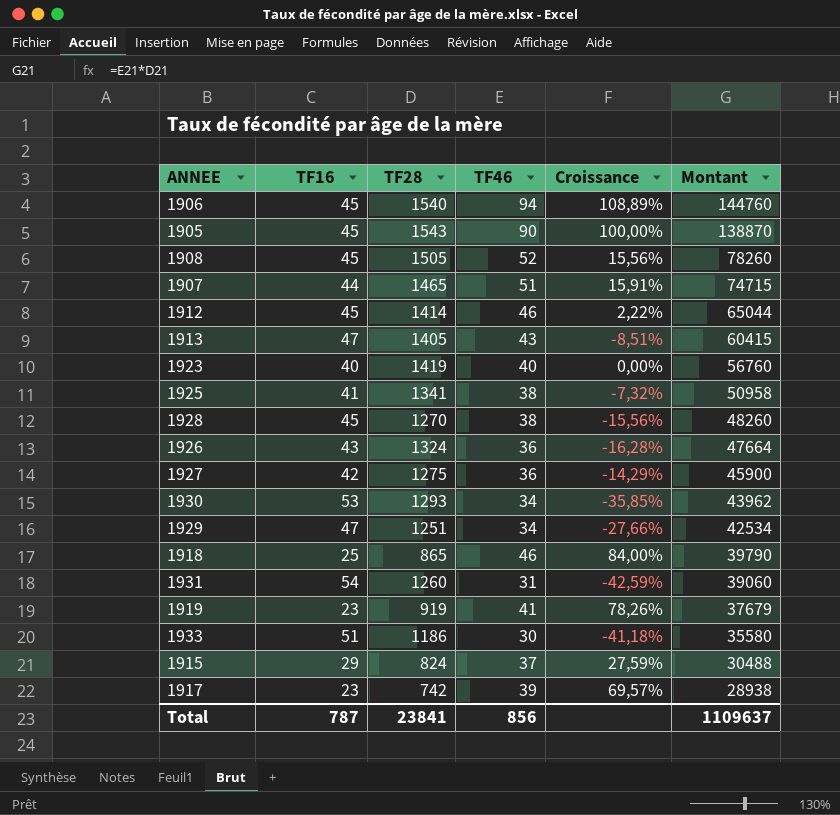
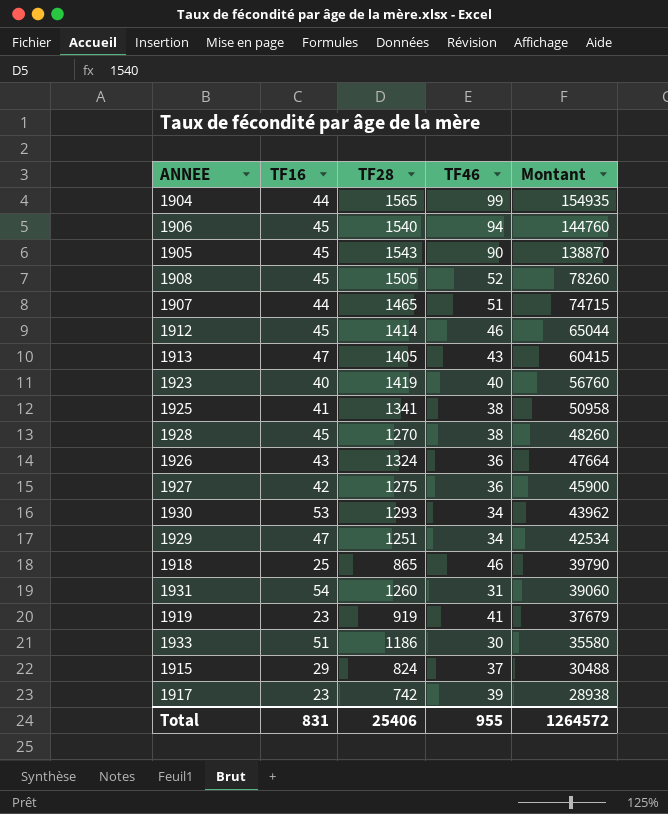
column Croissance | formula: ([TF46] - [TF16]) / [TF16] -> none
row 1904: none -> 44 | 1565 | 99 | 154935
Total | TF16: 787 -> 831
Total | TF28: 23841 -> 25406
Total | TF46: 856 -> 955
Total | Montant: 1109637 -> 1264572

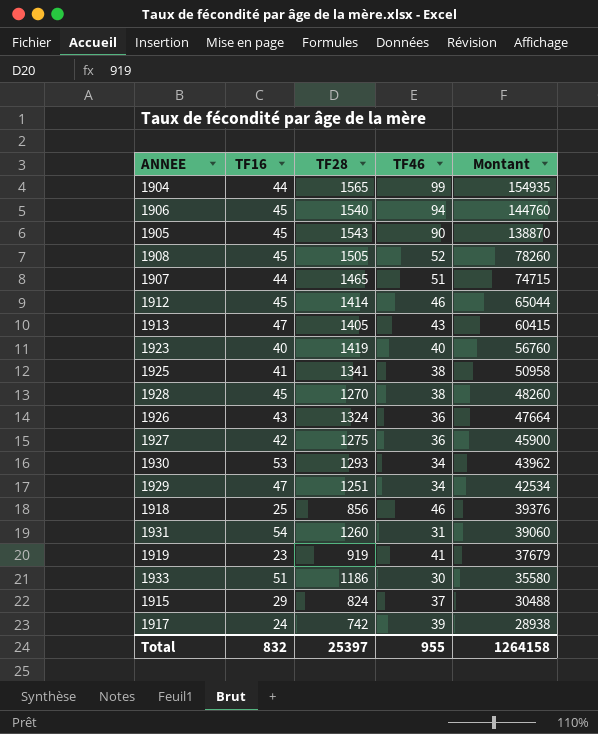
1918 | TF28: 865 -> 856
1918 | Montant: 39790 -> 39376
1917 | TF16: 23 -> 24
Total | TF16: 831 -> 832
Total | TF28: 25406 -> 25397
Total | Montant: 1264572 -> 1264158

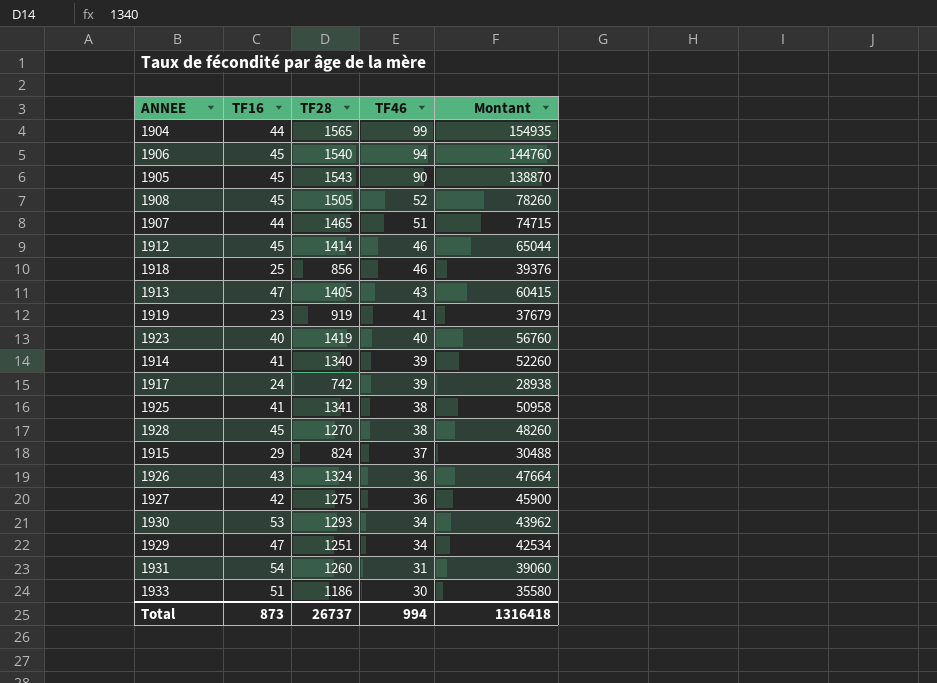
row order: Montant descending -> TF46 descending
row 1914: none -> 41 | 1340 | 39 | 52260
Total | TF16: 832 -> 873
Total | TF28: 25397 -> 26737
Total | TF46: 955 -> 994
Total | Montant: 1264158 -> 1316418

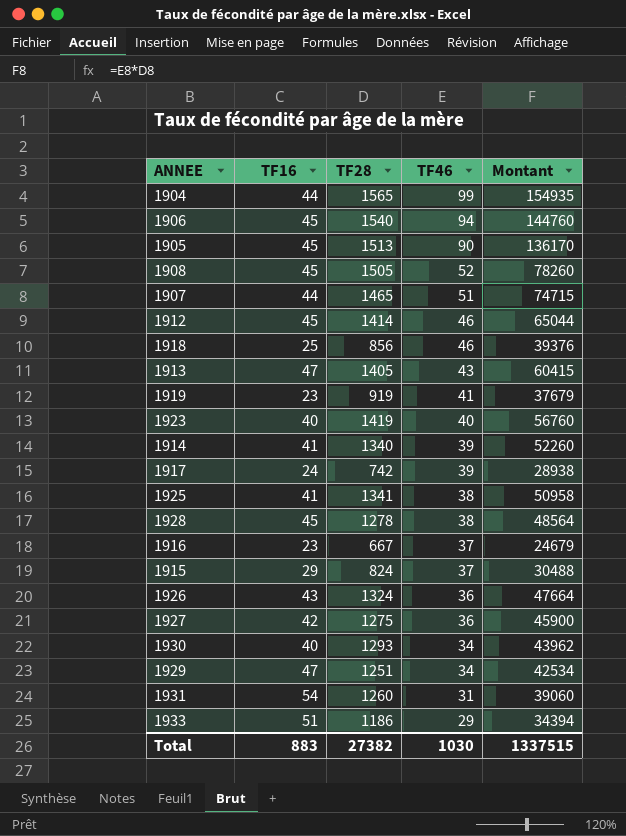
1905 | TF28: 1543 -> 1513
1905 | Montant: 138870 -> 136170
1928 | TF28: 1270 -> 1278
1928 | Montant: 48260 -> 48564
row 1916: none -> 23 | 667 | 37 | 24679
1930 | TF16: 53 -> 40
1933 | TF46: 30 -> 29
1933 | Montant: 35580 -> 34394
Total | TF16: 873 -> 883
Total | TF28: 26737 -> 27382
Total | TF46: 994 -> 1030
Total | Montant: 1316418 -> 1337515

